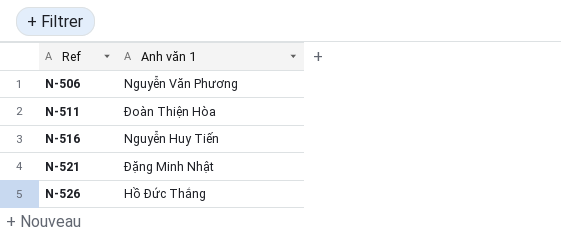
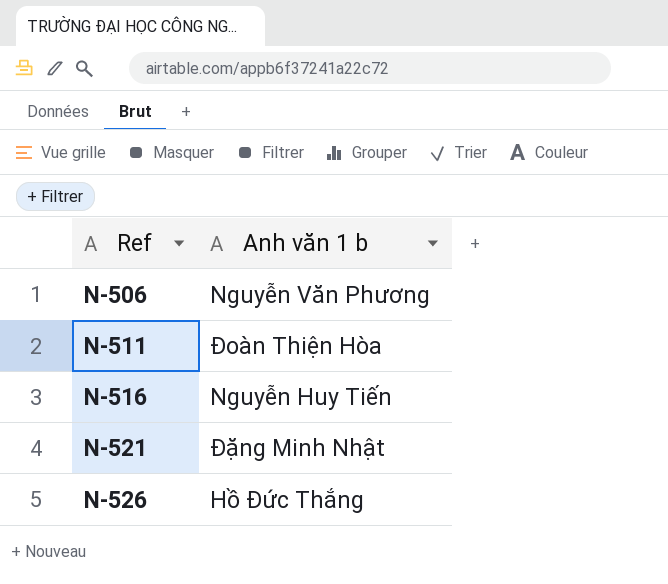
column name: Anh văn 1 -> Anh văn 1 b

